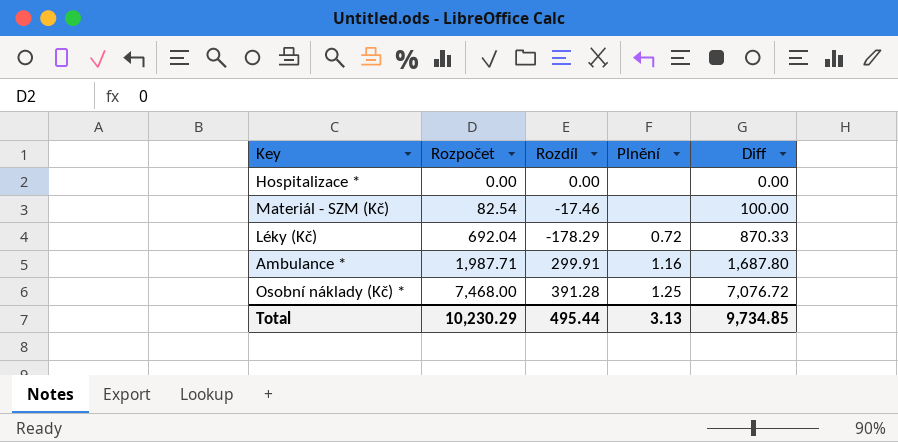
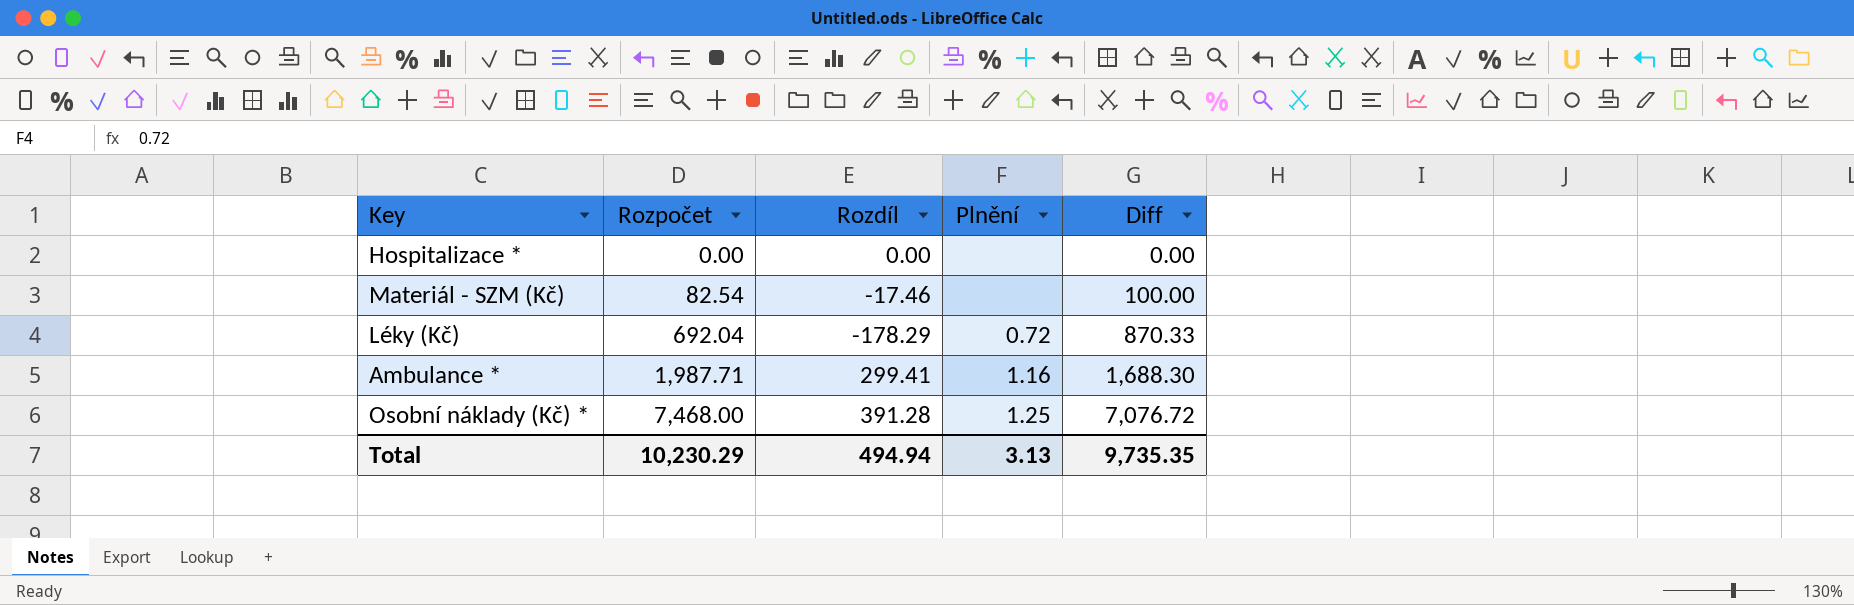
Ambulance * | Rozdíl: 299.91 -> 299.41
Ambulance * | Diff: 1,687.80 -> 1,688.30
Total | Rozdíl: 495.44 -> 494.94
Total | Diff: 9,734.85 -> 9,735.35

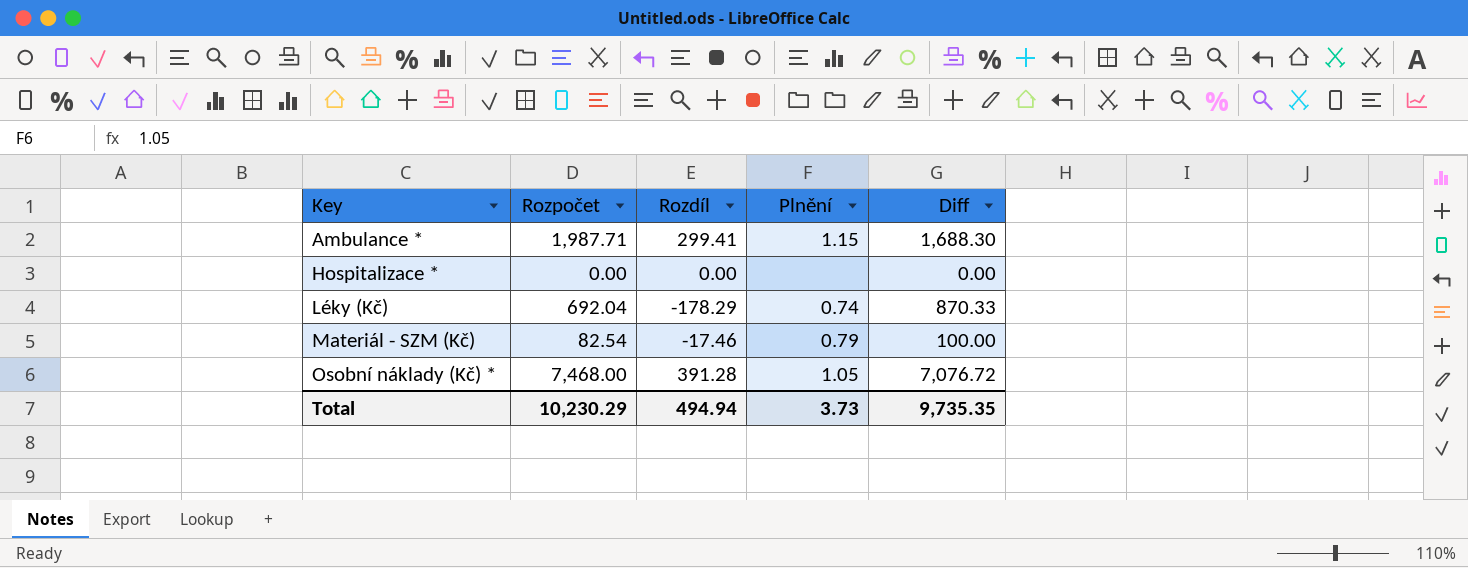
row order: Rozpočet ascending -> Key ascending
Ambulance * | Plnění: 1.16 -> 1.15
Léky (Kč) | Plnění: 0.72 -> 0.74
Materiál - SZM (Kč) | Plnění: none -> 0.79
Osobní náklady (Kč) * | Plnění: 1.25 -> 1.05
Total | Plnění: 3.13 -> 3.73

